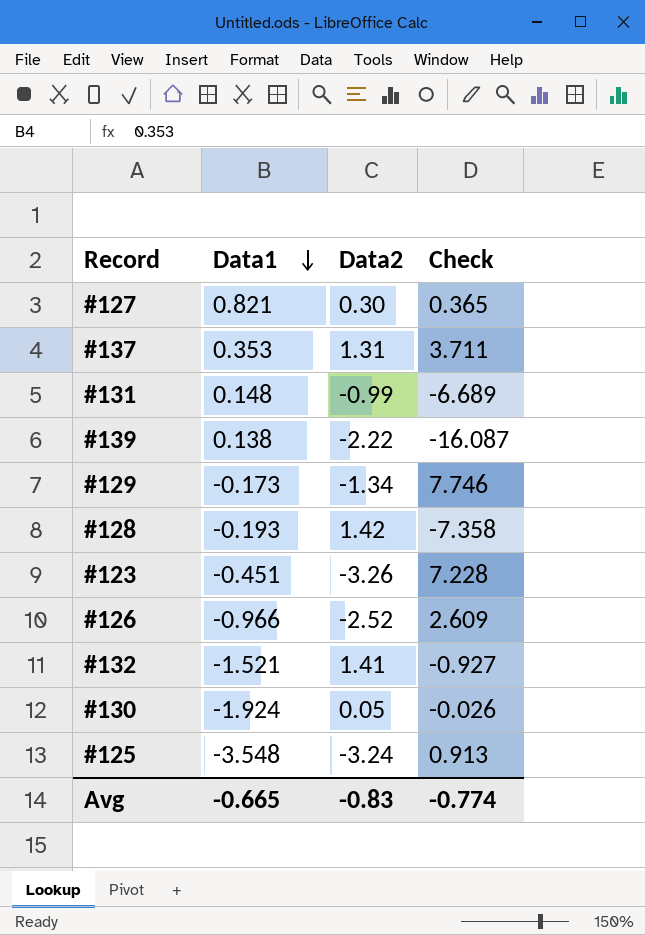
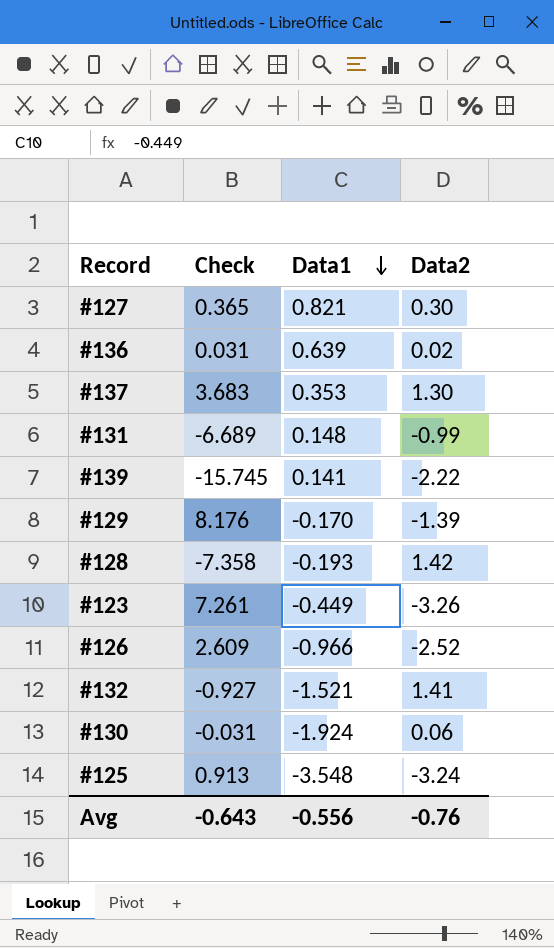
column Check | position: 4 -> 2
row #136: none -> 0.031 | 0.639 | 0.02
#137 | Check: 3.711 -> 3.683
#137 | Data2: 1.31 -> 1.30
#139 | Check: -16.087 -> -15.745
#139 | Data1: 0.138 -> 0.141
#129 | Check: 7.746 -> 8.176
#129 | Data1: -0.173 -> -0.170
#129 | Data2: -1.34 -> -1.39
#123 | Check: 7.228 -> 7.261
#123 | Data1: -0.451 -> -0.449
#130 | Check: -0.026 -> -0.031
#130 | Data2: 0.05 -> 0.06
Avg | Check: -0.774 -> -0.643
Avg | Data1: -0.665 -> -0.556
Avg | Data2: -0.83 -> -0.76

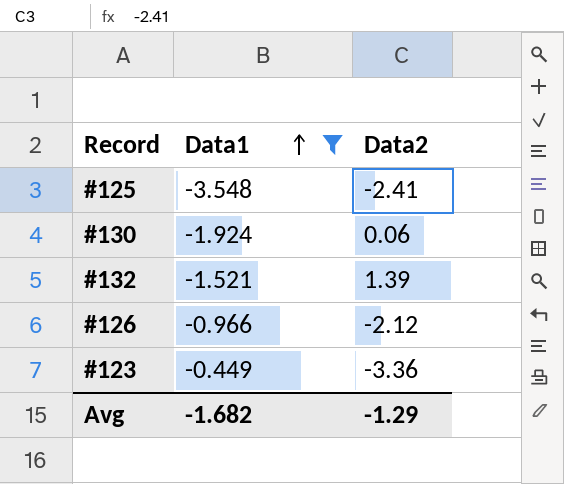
filter: none -> Data1 <= -0.449
row order: Data1 descending -> Data1 ascending
column Check | formula: [Data2] / [Data1] -> none
#125 | Data2: -3.24 -> -2.41
#132 | Data2: 1.41 -> 1.39
#126 | Data2: -2.52 -> -2.12
#123 | Data2: -3.26 -> -3.36
Avg | Data1: -0.556 -> -1.682
Avg | Data2: -0.76 -> -1.29

